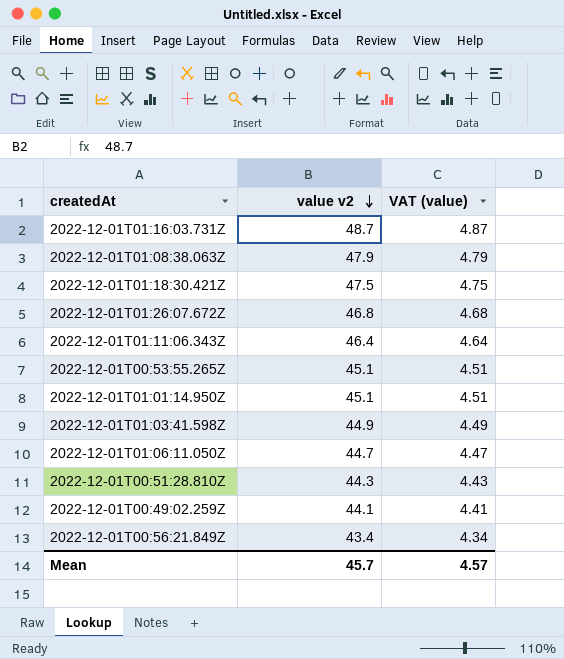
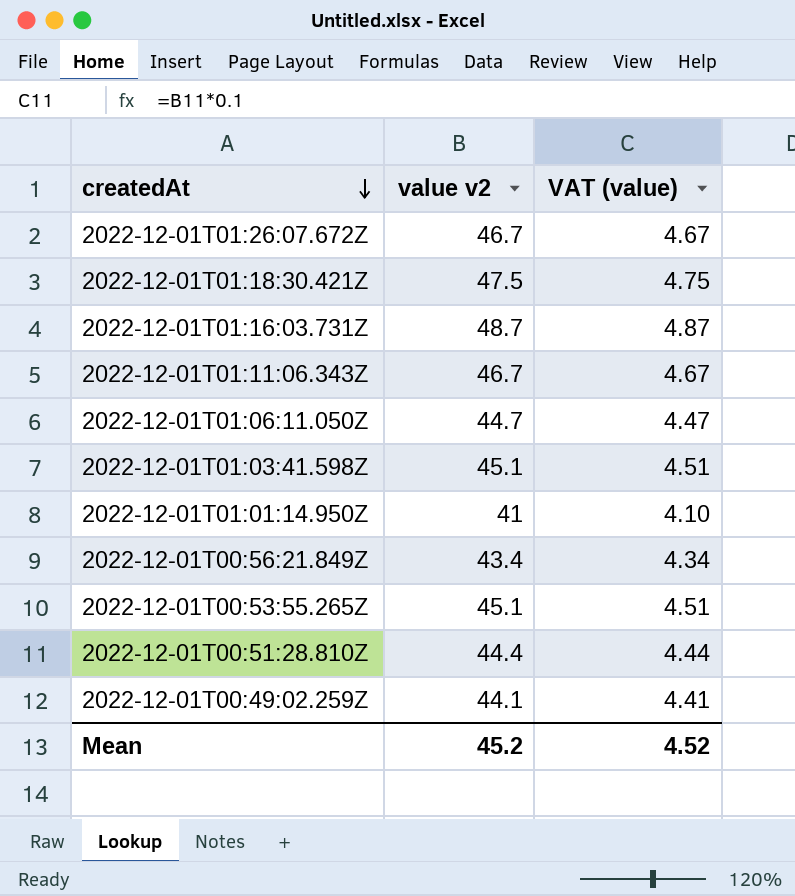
row order: value v2 descending -> createdAt descending
row 2022-12-01T01:08:38.063Z: 47.9 | 4.79 -> none
2022-12-01T01:26:07.672Z | value v2: 46.8 -> 46.7
2022-12-01T01:26:07.672Z | VAT (value): 4.68 -> 4.67
2022-12-01T01:11:06.343Z | value v2: 46.4 -> 46.7
2022-12-01T01:11:06.343Z | VAT (value): 4.64 -> 4.67
2022-12-01T01:03:41.598Z | value v2: 44.9 -> 45.1
2022-12-01T01:03:41.598Z | VAT (value): 4.49 -> 4.51
2022-12-01T01:01:14.950Z | value v2: 45.1 -> 41
2022-12-01T01:01:14.950Z | VAT (value): 4.51 -> 4.10
2022-12-01T00:51:28.810Z | value v2: 44.3 -> 44.4
2022-12-01T00:51:28.810Z | VAT (value): 4.43 -> 4.44
Mean | value v2: 45.7 -> 45.2
Mean | VAT (value): 4.57 -> 4.52

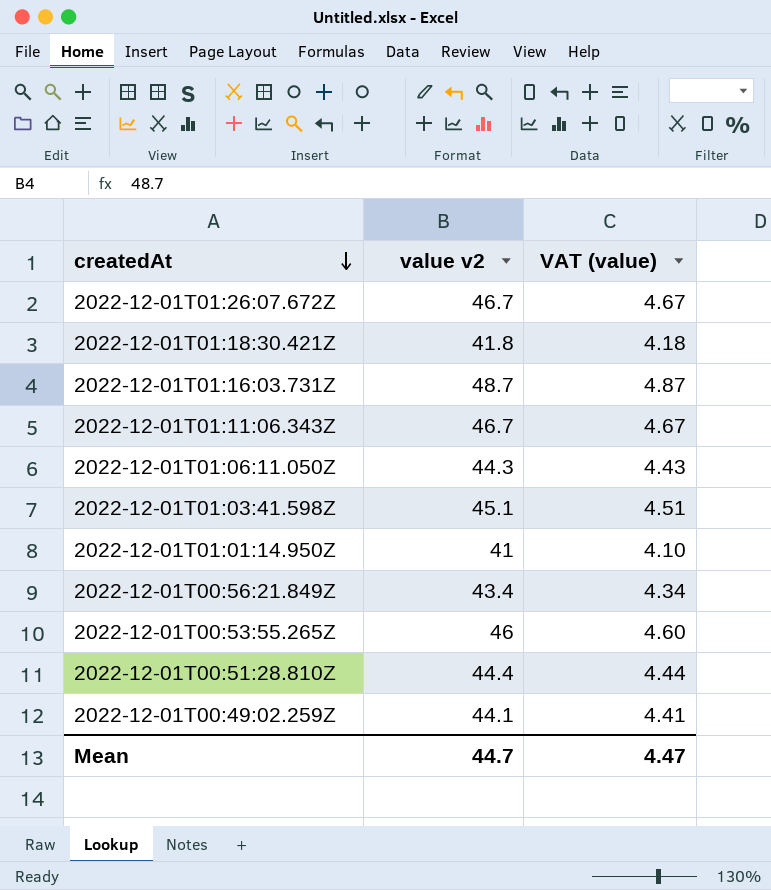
2022-12-01T01:18:30.421Z | value v2: 47.5 -> 41.8
2022-12-01T01:18:30.421Z | VAT (value): 4.75 -> 4.18
2022-12-01T01:06:11.050Z | value v2: 44.7 -> 44.3
2022-12-01T01:06:11.050Z | VAT (value): 4.47 -> 4.43
2022-12-01T00:53:55.265Z | value v2: 45.1 -> 46
2022-12-01T00:53:55.265Z | VAT (value): 4.51 -> 4.60
Mean | value v2: 45.2 -> 44.7
Mean | VAT (value): 4.52 -> 4.47

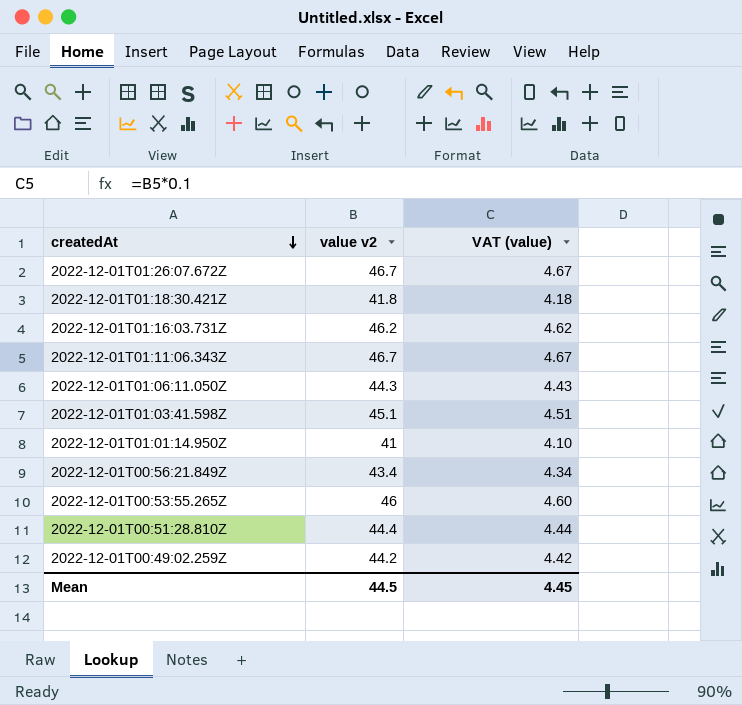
2022-12-01T01:16:03.731Z | value v2: 48.7 -> 46.2
2022-12-01T01:16:03.731Z | VAT (value): 4.87 -> 4.62
2022-12-01T00:49:02.259Z | value v2: 44.1 -> 44.2
2022-12-01T00:49:02.259Z | VAT (value): 4.41 -> 4.42
Mean | value v2: 44.7 -> 44.5
Mean | VAT (value): 4.47 -> 4.45

